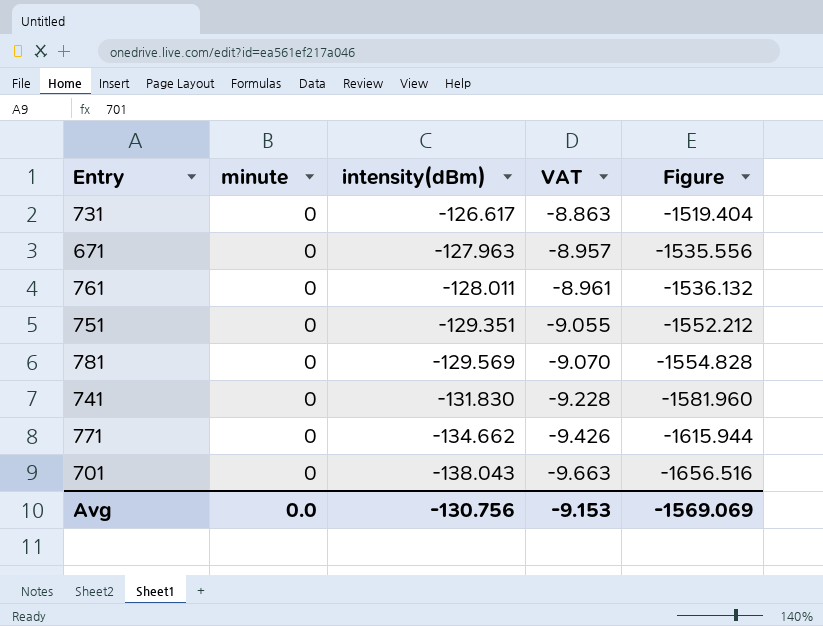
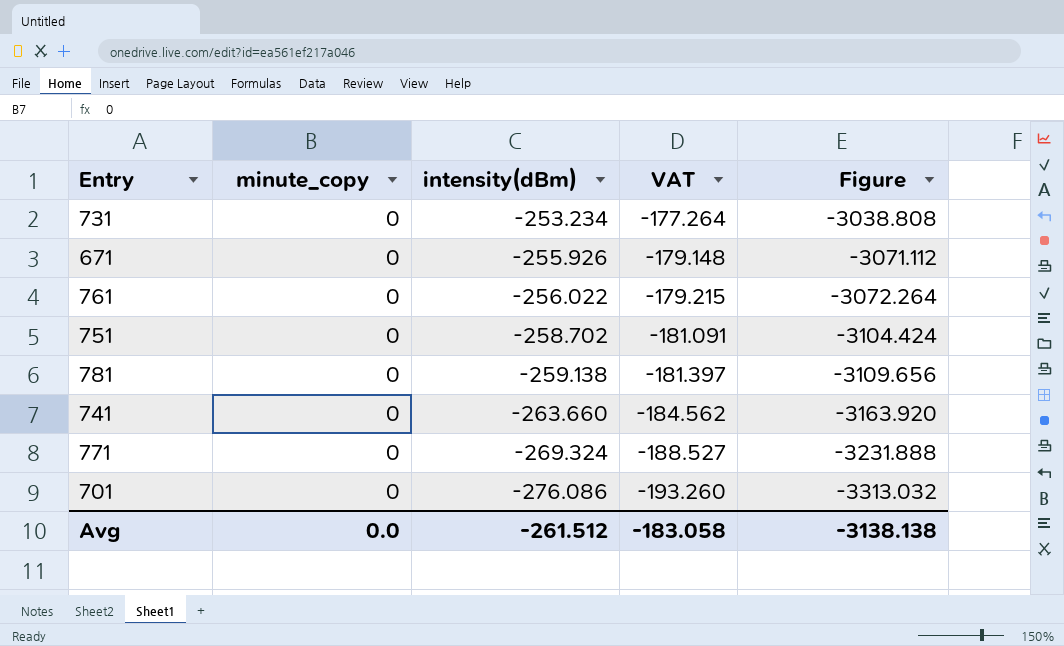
column name: minute -> minute_copy
column VAT | formula: [intensity(dBm)] * 0.07 -> [intensity(dBm)] * 0.7
731 | intensity(dBm): -126.617 -> -253.234
731 | Figure: -1519.404 -> -3038.808
671 | intensity(dBm): -127.963 -> -255.926
671 | Figure: -1535.556 -> -3071.112
761 | intensity(dBm): -128.011 -> -256.022
761 | Figure: -1536.132 -> -3072.264
751 | intensity(dBm): -129.351 -> -258.702
751 | Figure: -1552.212 -> -3104.424
781 | intensity(dBm): -129.569 -> -259.138
781 | Figure: -1554.828 -> -3109.656
741 | intensity(dBm): -131.830 -> -263.660
741 | Figure: -1581.960 -> -3163.920
771 | intensity(dBm): -134.662 -> -269.324
771 | Figure: -1615.944 -> -3231.888
701 | intensity(dBm): -138.043 -> -276.086
701 | Figure: -1656.516 -> -3313.032
Avg | intensity(dBm): -130.756 -> -261.512
Avg | VAT: -9.153 -> -183.058
Avg | Figure: -1569.069 -> -3138.138

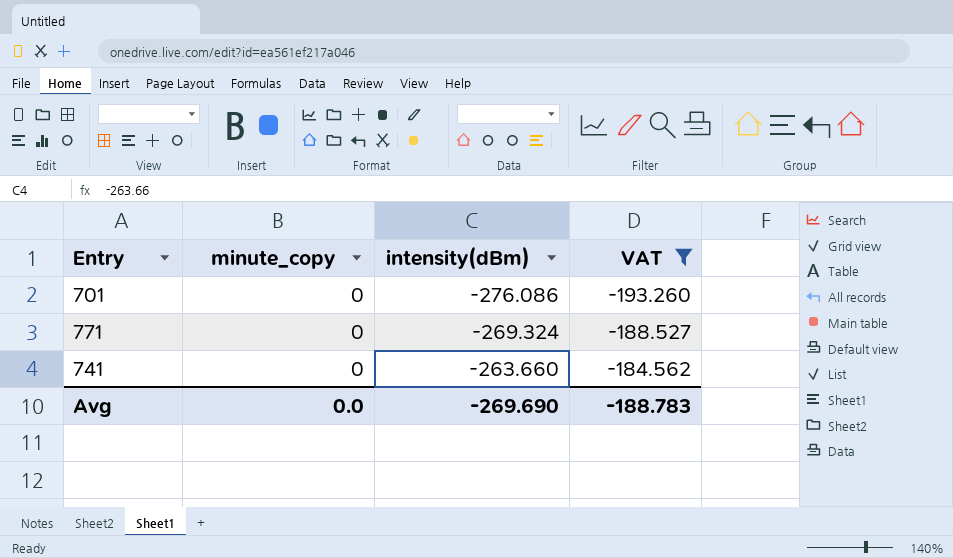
filter: none -> VAT <= -184.562
row order: intensity(dBm) descending -> intensity(dBm) ascending
column Figure | formula: [intensity(dBm)] * 12 -> none
Avg | intensity(dBm): -261.512 -> -269.690
Avg | VAT: -183.058 -> -188.783

